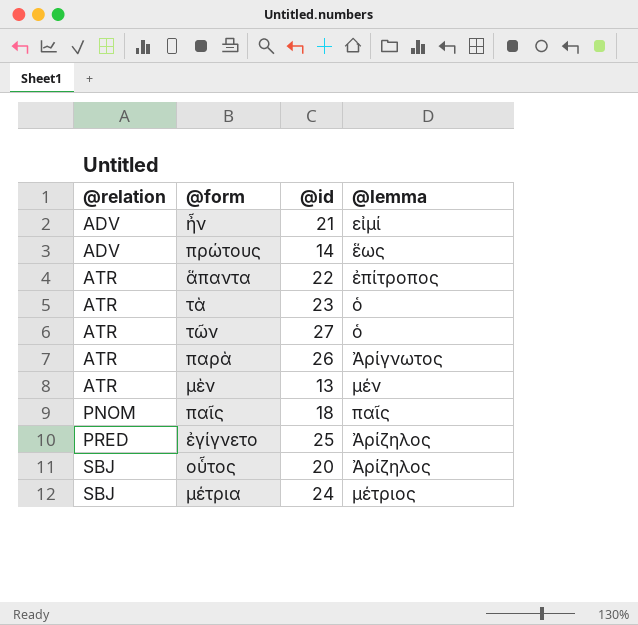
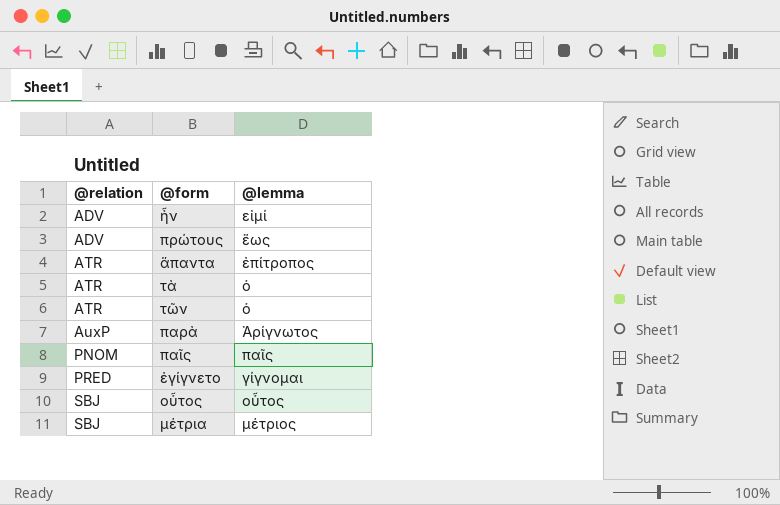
column @id | position: 3 -> none
row μὲν: ATR | 13 | μέν -> none
παρὰ | @relation: ATR -> AuxP
ἐγίγνετο | @lemma: Ἀρίζηλος -> γίγνομαι
οὗτος | @lemma: Ἀρίζηλος -> οὗτος

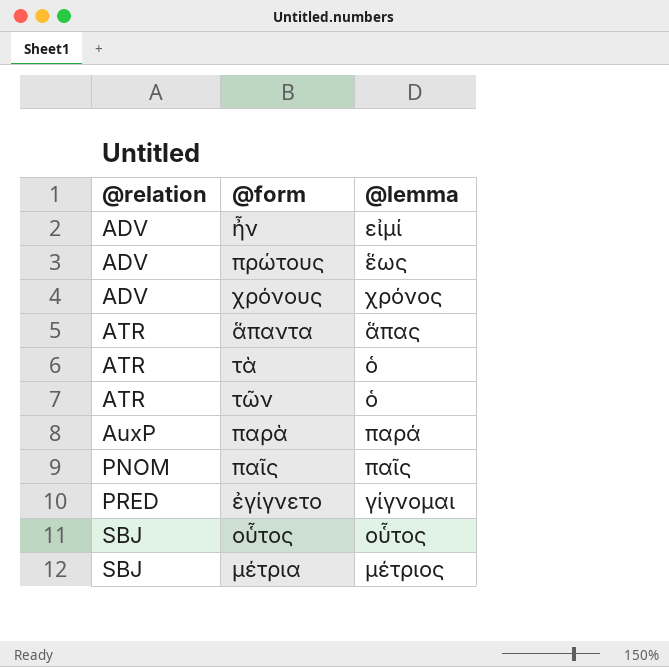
row χρόνους: none -> ADV | χρόνος
ἅπαντα | @lemma: ἐπίτροπος -> ἅπας
παρὰ | @lemma: Ἀρίγνωτος -> παρά

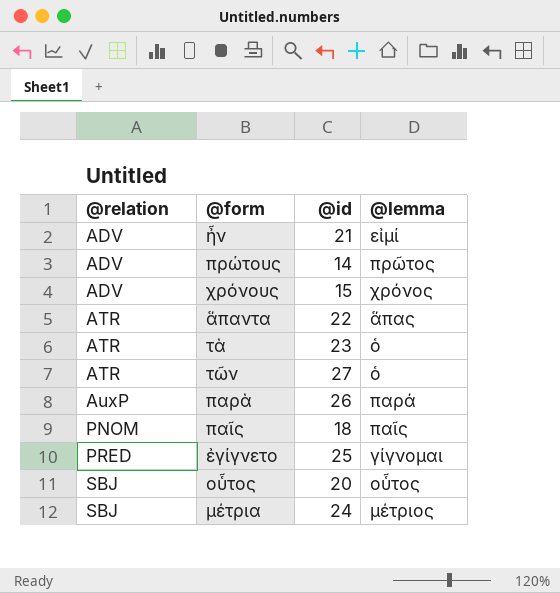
column @id | position: none -> 3
πρώτους | @lemma: ἕως -> πρῶτος

